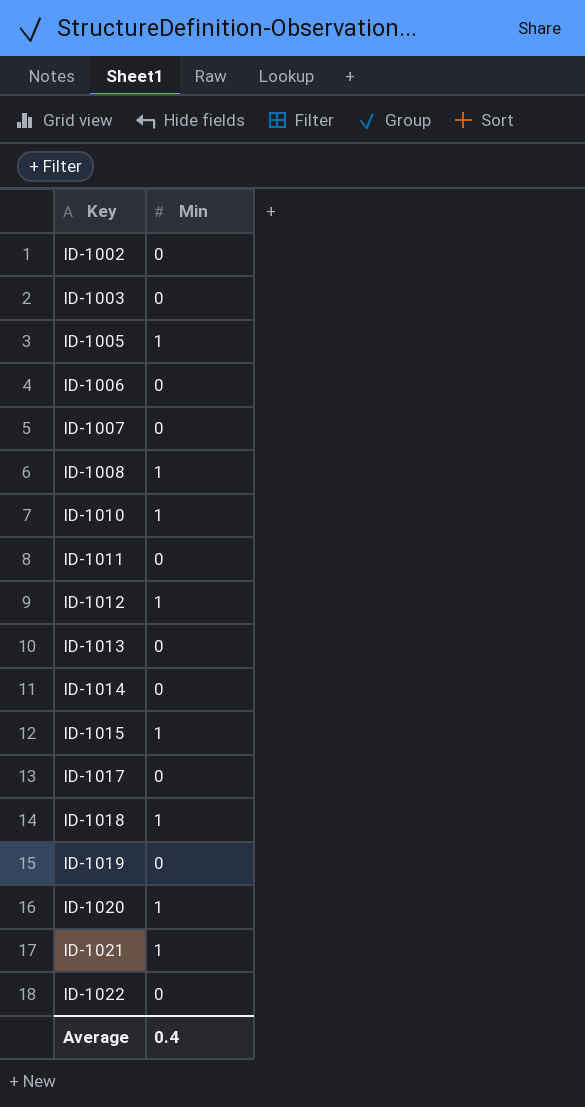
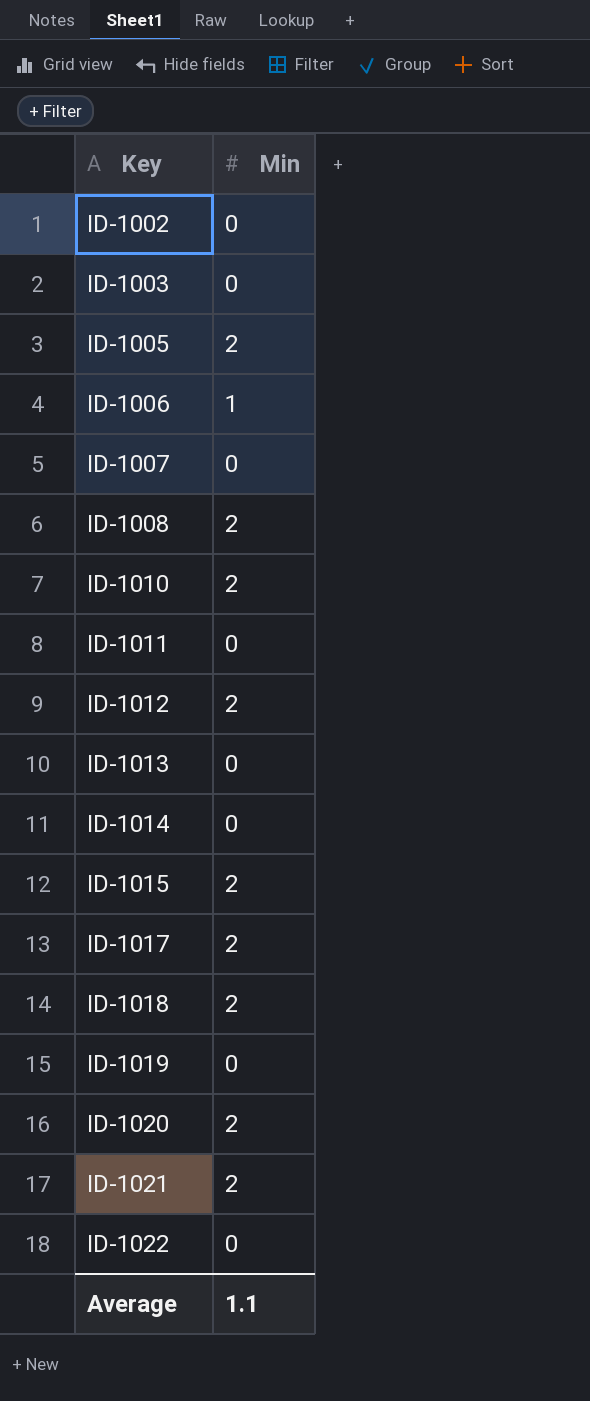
ID-1005 | Min: 1 -> 2
ID-1006 | Min: 0 -> 1
ID-1008 | Min: 1 -> 2
ID-1010 | Min: 1 -> 2
ID-1012 | Min: 1 -> 2
ID-1015 | Min: 1 -> 2
ID-1017 | Min: 0 -> 2
ID-1018 | Min: 1 -> 2
ID-1020 | Min: 1 -> 2
ID-1021 | Min: 1 -> 2
Average | Min: 0.4 -> 1.1

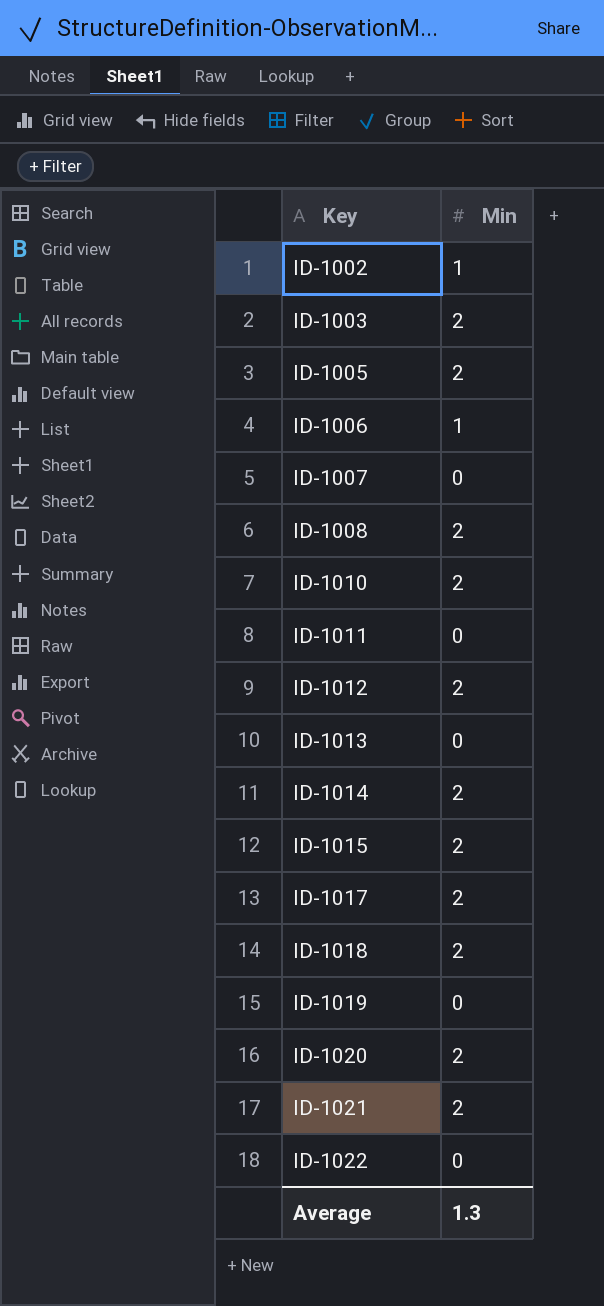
ID-1002 | Min: 0 -> 1
ID-1003 | Min: 0 -> 2
ID-1014 | Min: 0 -> 2
Average | Min: 1.1 -> 1.3

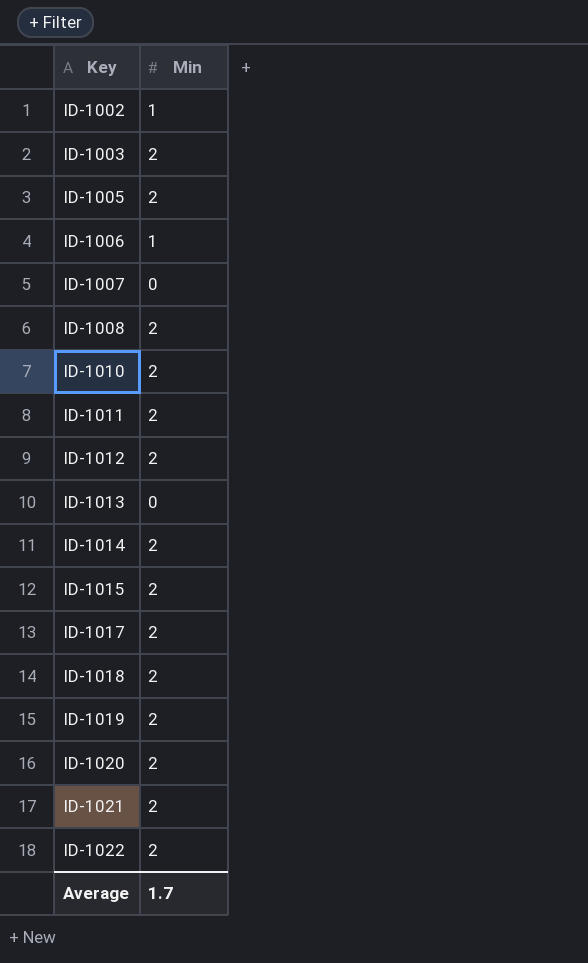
ID-1011 | Min: 0 -> 2
ID-1019 | Min: 0 -> 2
ID-1022 | Min: 0 -> 2
Average | Min: 1.3 -> 1.7

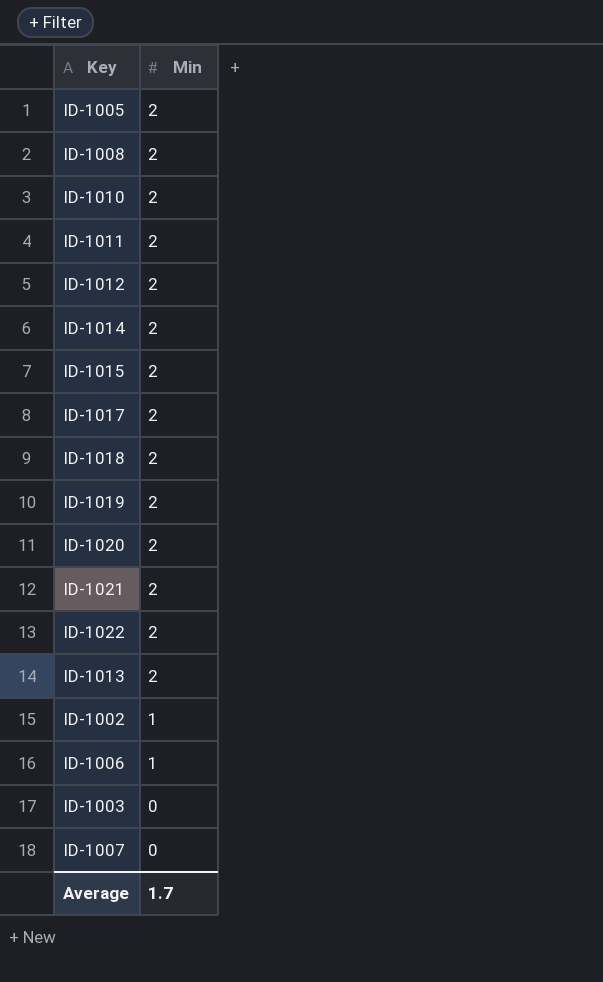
row order: Key ascending -> Min descending
ID-1013 | Min: 0 -> 2
ID-1003 | Min: 2 -> 0

